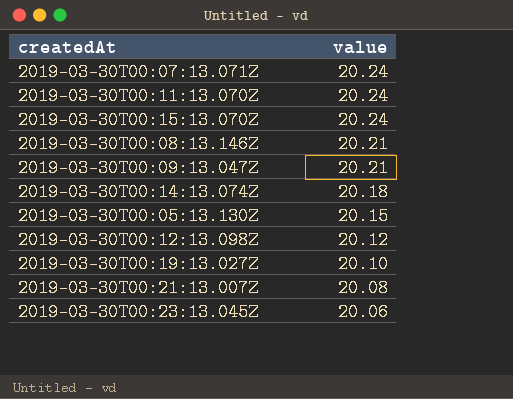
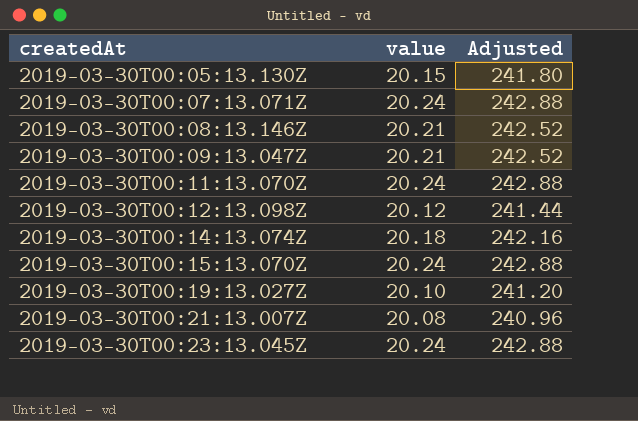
row order: value descending -> createdAt ascending
column Adjusted | formula: none -> [value] * 12
2019-03-30T00:23:13.045Z | value: 20.06 -> 20.24

